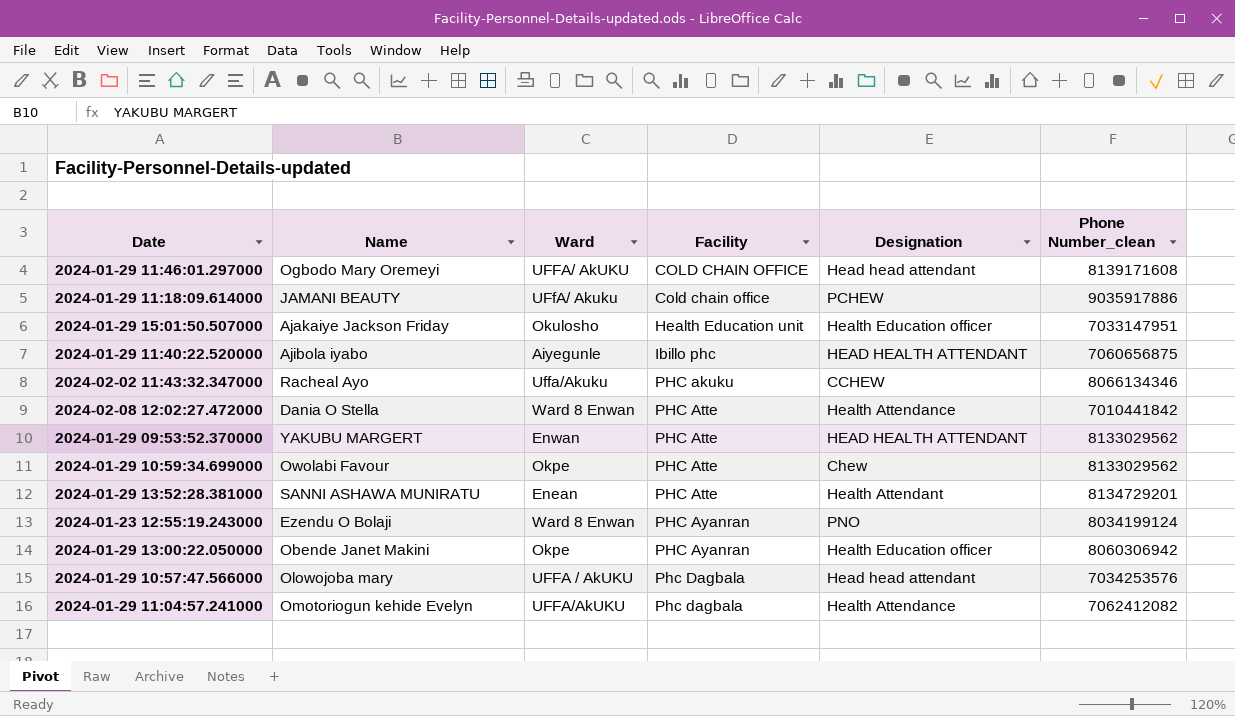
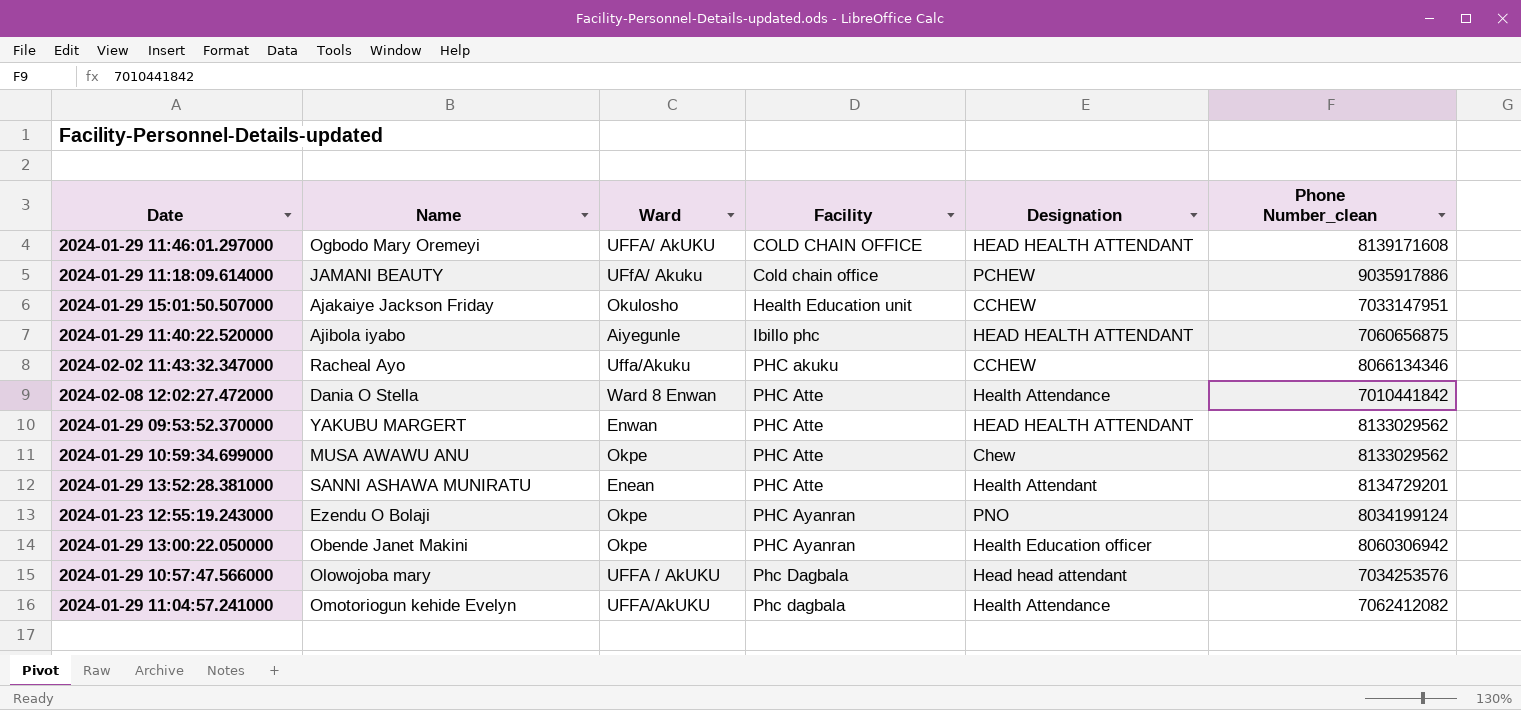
2024-01-29 11:46:01.297000 | Designation: Head head attendant -> HEAD HEALTH ATTENDANT
2024-01-29 15:01:50.507000 | Designation: Health Education officer -> CCHEW
2024-01-29 10:59:34.699000 | Name: Owolabi Favour -> MUSA AWAWU ANU
2024-01-23 12:55:19.243000 | Ward: Ward 8 Enwan -> Okpe

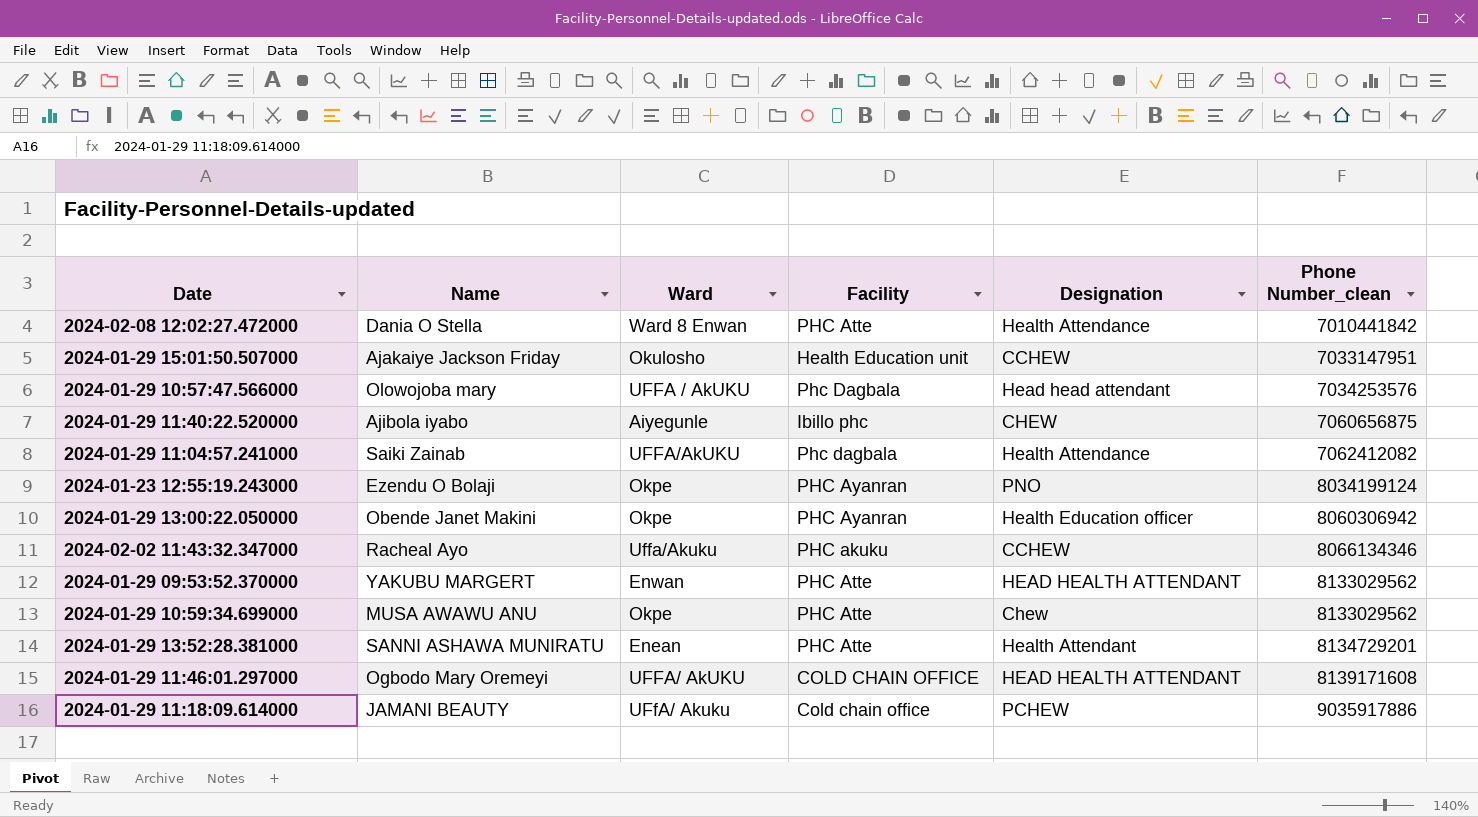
row order: Facility ascending -> Phone Number_clean ascending
2024-01-29 11:40:22.520000 | Designation: HEAD HEALTH ATTENDANT -> CHEW
2024-01-29 11:04:57.241000 | Name: Omotoriogun kehide Evelyn -> Saiki Zainab

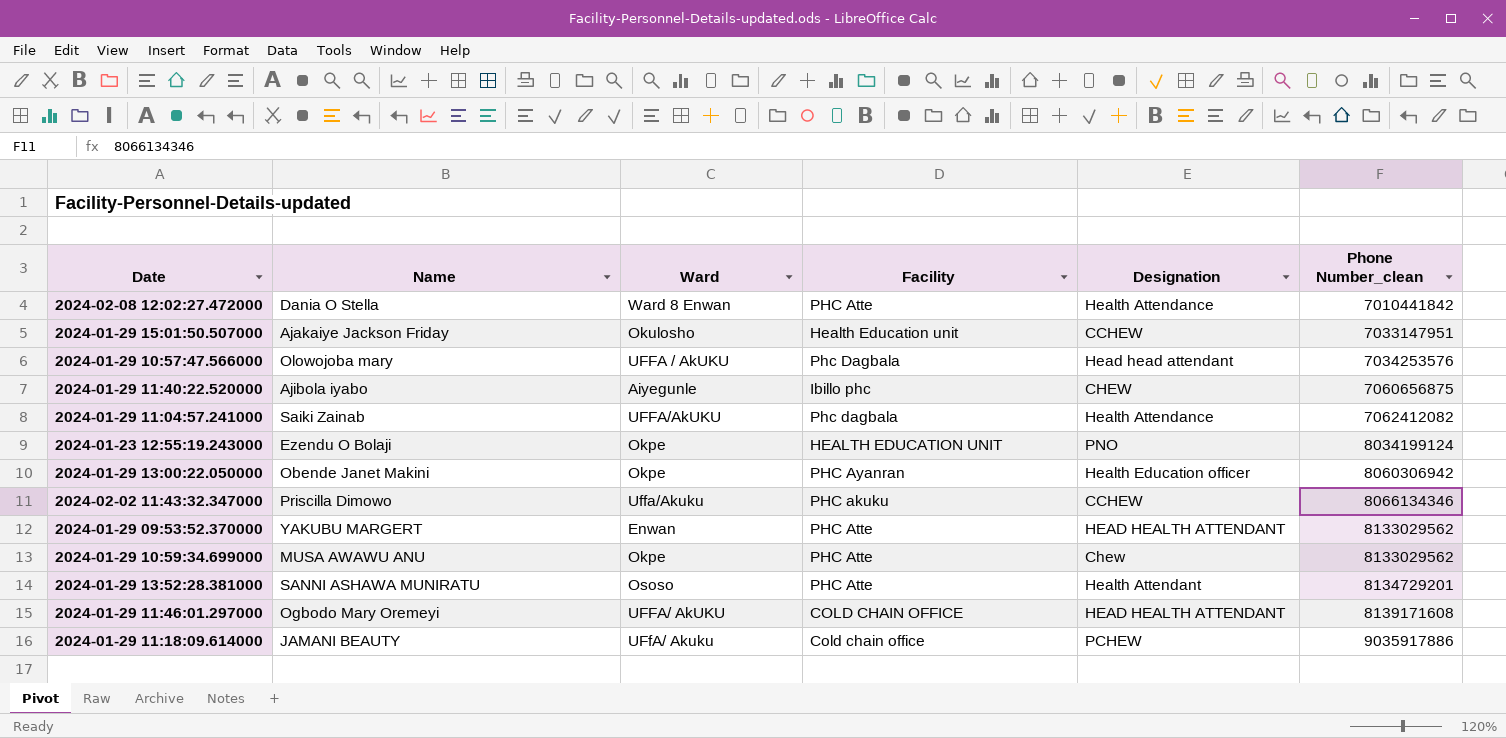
2024-01-23 12:55:19.243000 | Facility: PHC Ayanran -> HEALTH EDUCATION UNIT
2024-02-02 11:43:32.347000 | Name: Racheal Ayo -> Priscilla Dimowo
2024-01-29 13:52:28.381000 | Ward: Enean -> Ososo

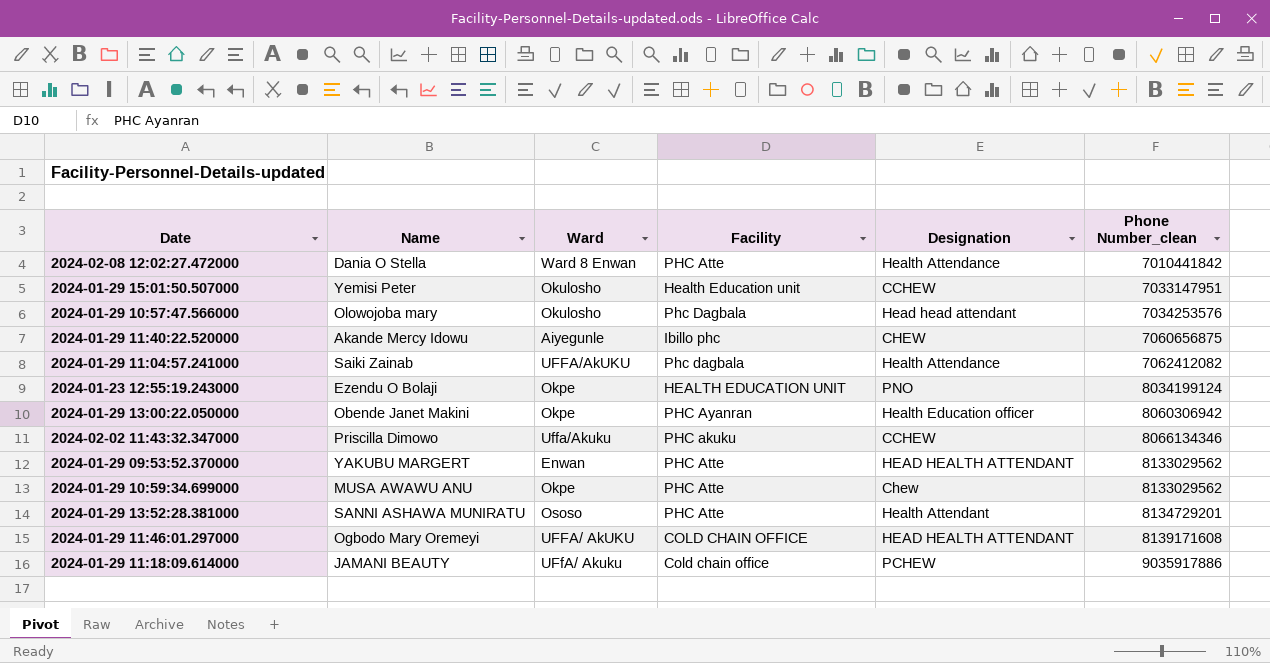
2024-01-29 15:01:50.507000 | Name: Ajakaiye Jackson Friday -> Yemisi Peter
2024-01-29 10:57:47.566000 | Ward: UFFA / AkUKU -> Okulosho
2024-01-29 11:40:22.520000 | Name: Ajibola iyabo -> Akande Mercy Idowu

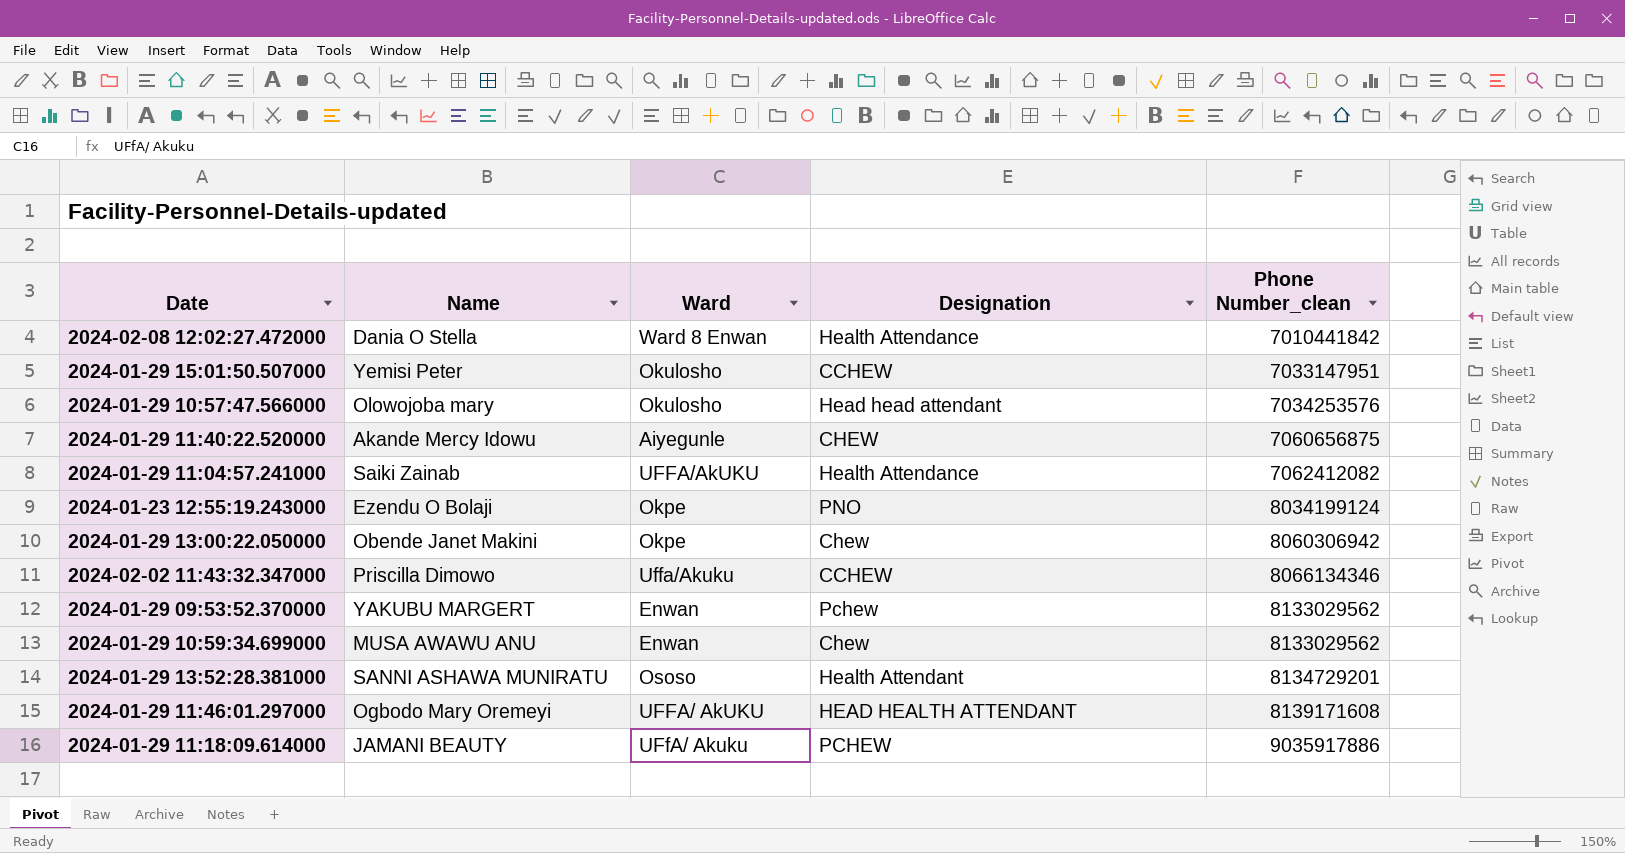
column Facility | position: 4 -> none
2024-01-29 13:00:22.050000 | Designation: Health Education officer -> Chew
2024-01-29 09:53:52.370000 | Designation: HEAD HEALTH ATTENDANT -> Pchew
2024-01-29 10:59:34.699000 | Ward: Okpe -> Enwan

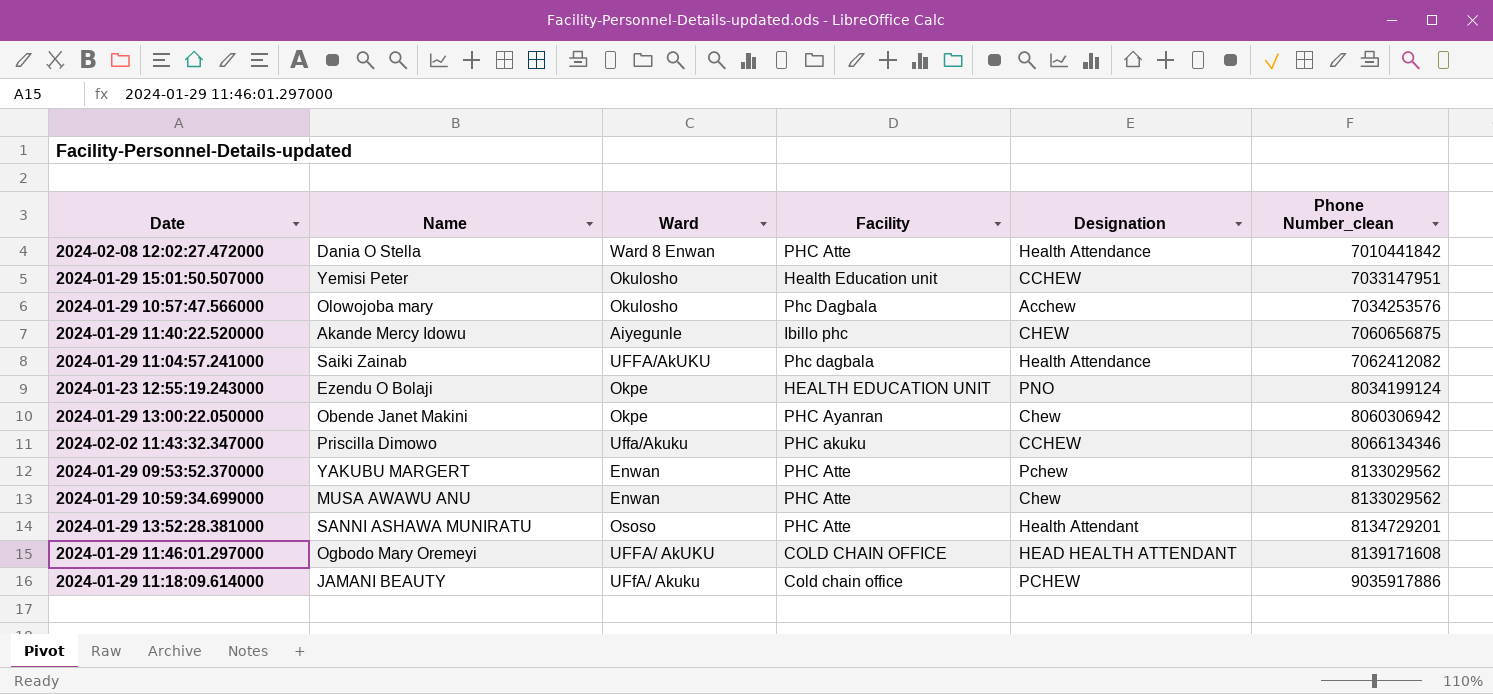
column Facility | position: none -> 4
2024-01-29 10:57:47.566000 | Designation: Head head attendant -> Acchew

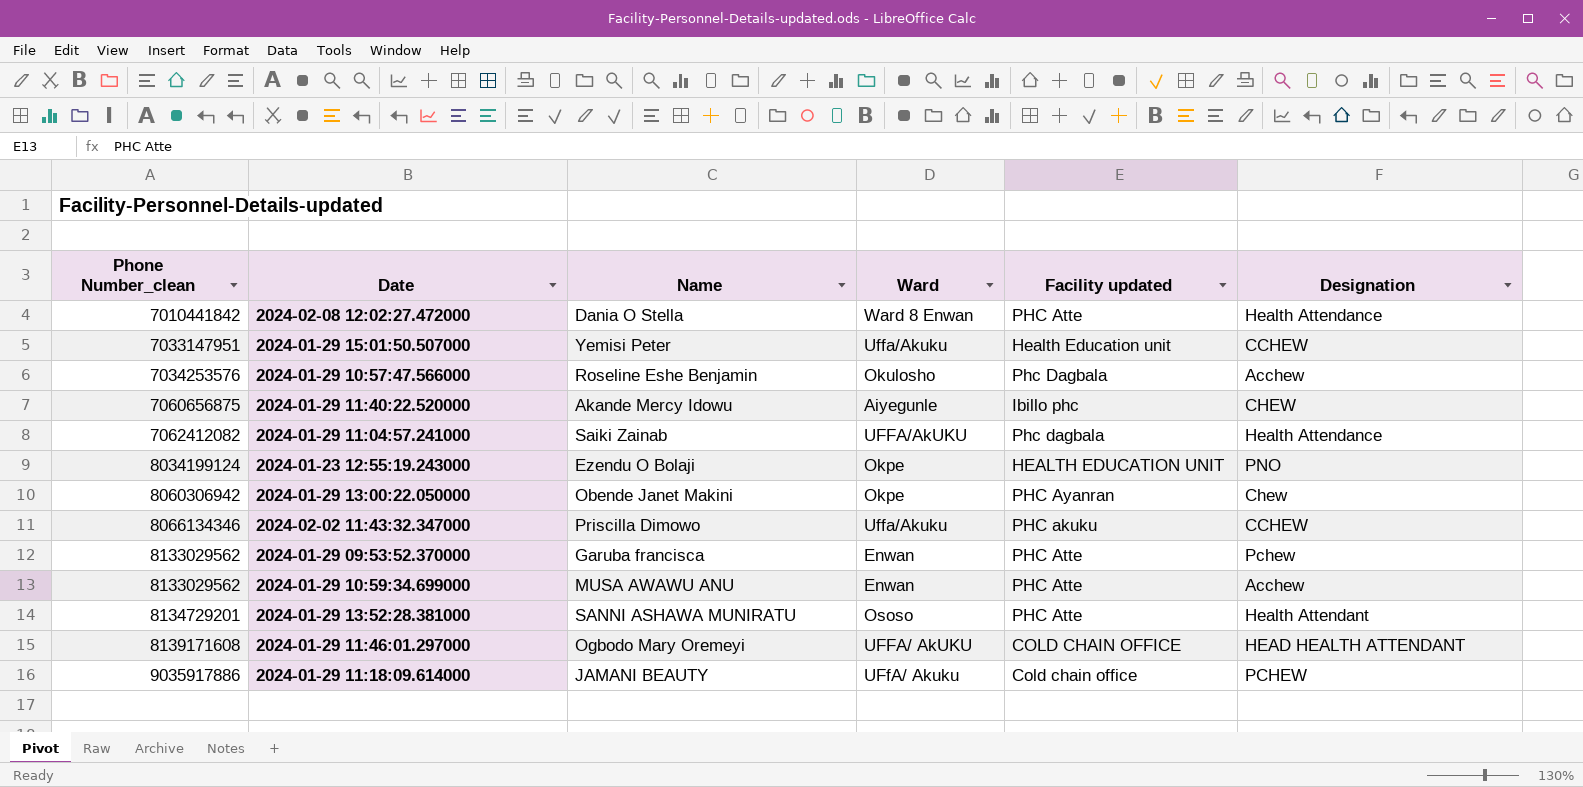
column Phone Number_clean | position: 6 -> 1
column name: Facility -> Facility updated
2024-01-29 15:01:50.507000 | Ward: Okulosho -> Uffa/Akuku
2024-01-29 10:57:47.566000 | Name: Olowojoba mary -> Roseline Eshe Benjamin
2024-01-29 09:53:52.370000 | Name: YAKUBU MARGERT -> Garuba francisca
2024-01-29 10:59:34.699000 | Designation: Chew -> Acchew

